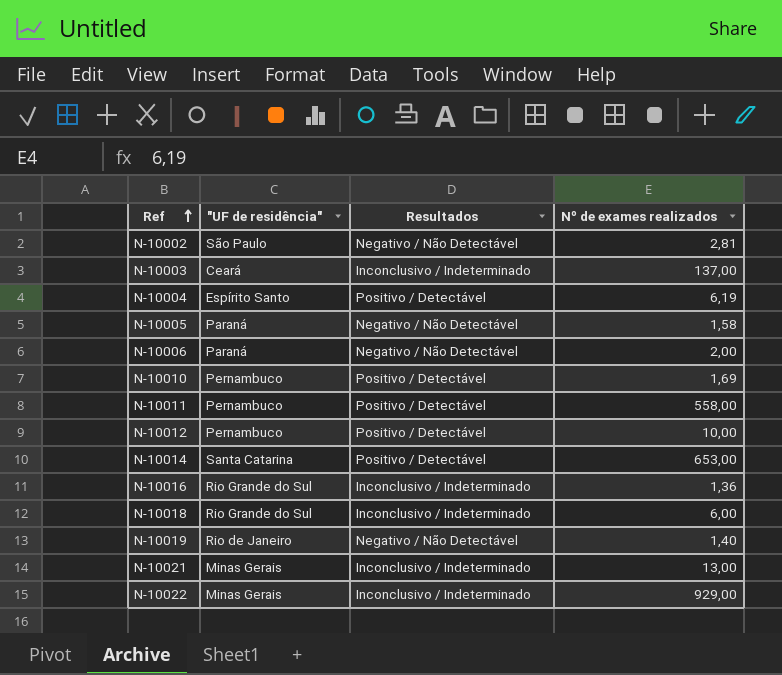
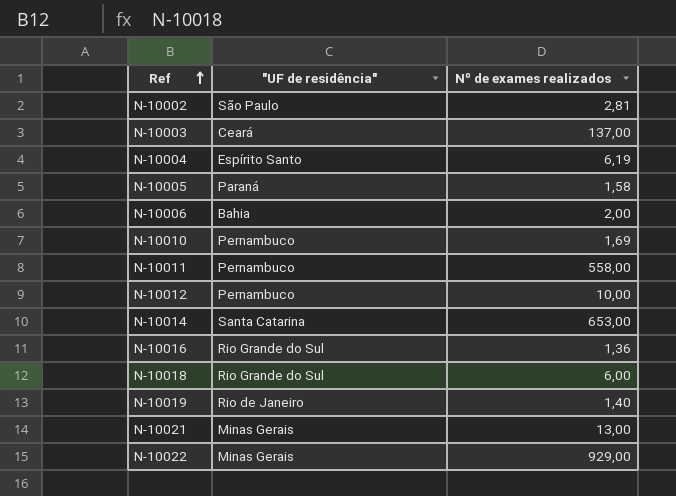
column Resultados | position: 3 -> none
N-10006 | "UF de residência": Paraná -> Bahia

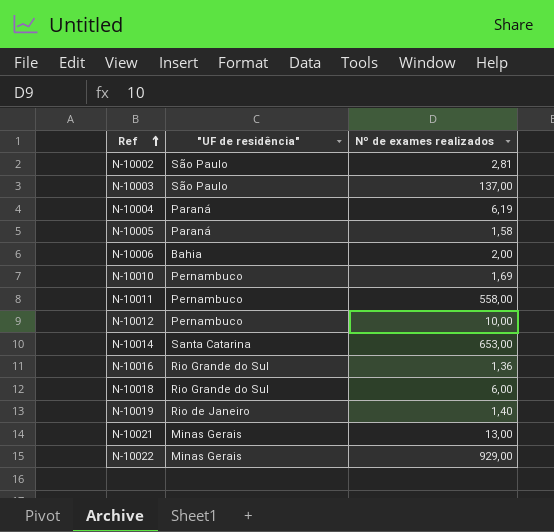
N-10003 | "UF de residência": Ceará -> São Paulo
N-10004 | "UF de residência": Espírito Santo -> Paraná

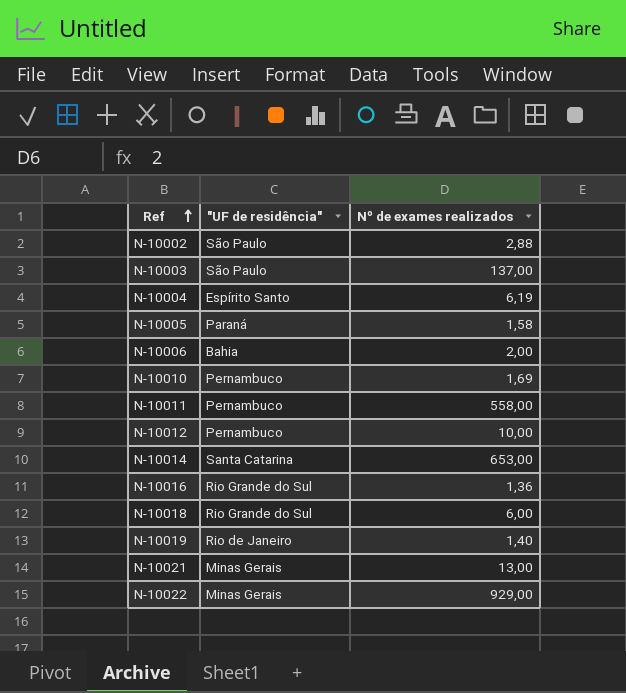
N-10002 | Nº de exames realizados: 2,81 -> 2,88
N-10004 | "UF de residência": Paraná -> Espírito Santo

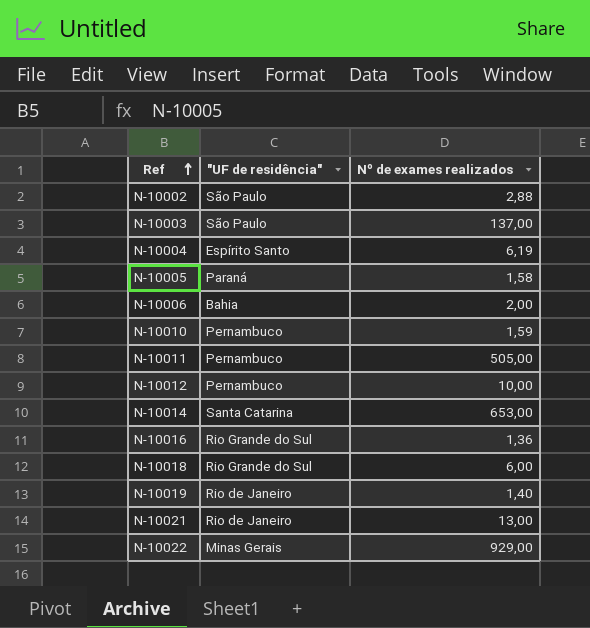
N-10010 | Nº de exames realizados: 1,69 -> 1,59
N-10011 | Nº de exames realizados: 558,00 -> 505,00
N-10021 | "UF de residência": Minas Gerais -> Rio de Janeiro

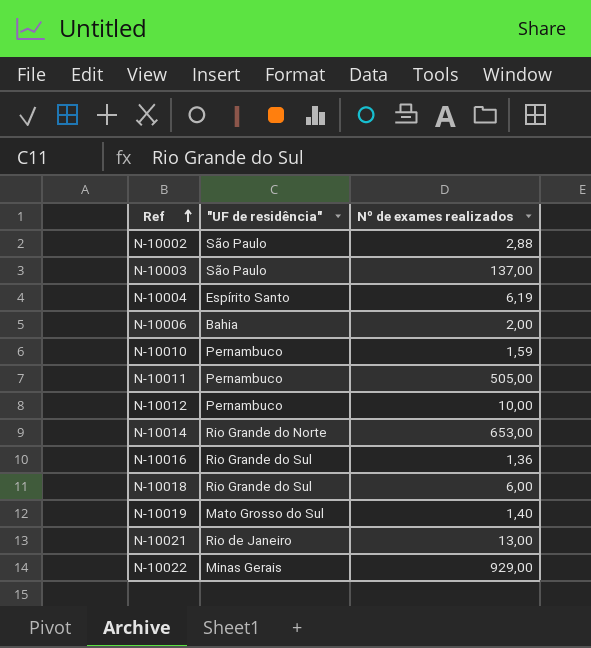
row N-10005: Paraná | 1,58 -> none
N-10014 | "UF de residência": Santa Catarina -> Rio Grande do Norte
N-10019 | "UF de residência": Rio de Janeiro -> Mato Grosso do Sul

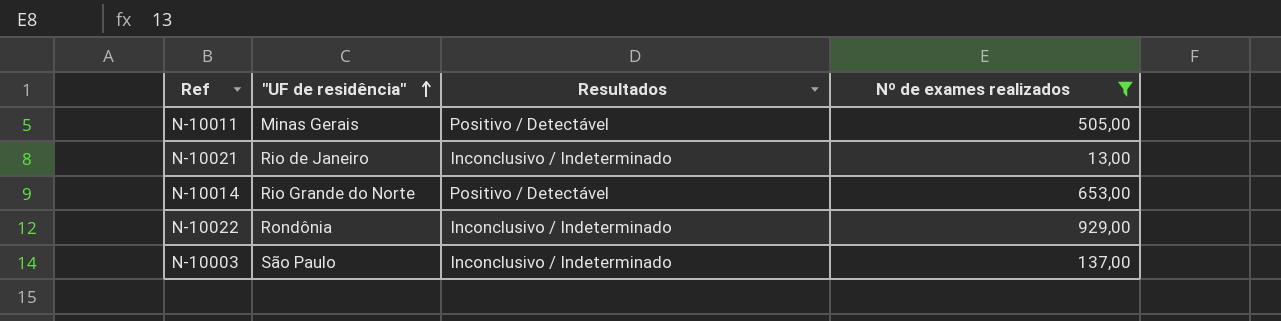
filter: none -> Nº de exames realizados >= 13,00
row order: Ref ascending -> "UF de residência" ascending
column Resultados | position: none -> 3
N-10011 | "UF de residência": Pernambuco -> Minas Gerais
N-10022 | "UF de residência": Minas Gerais -> Rondônia

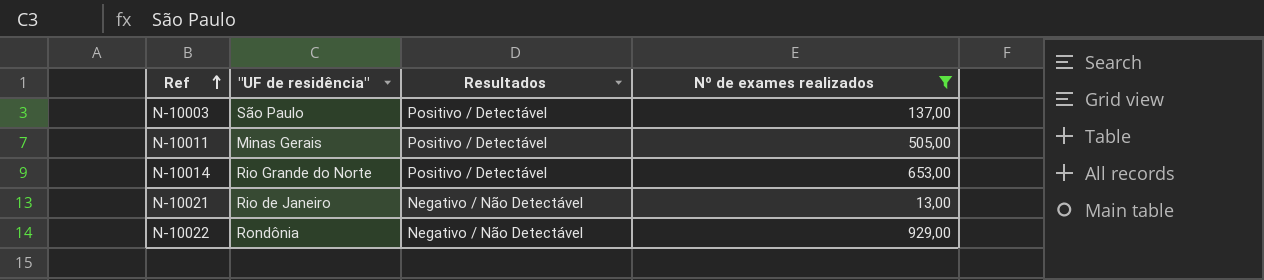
row order: "UF de residência" ascending -> Ref ascending
N-10003 | Resultados: Inconclusivo / Indeterminado -> Positivo / Detectável
N-10021 | Resultados: Inconclusivo / Indeterminado -> Negativo / Não Detectável
N-10022 | Resultados: Inconclusivo / Indeterminado -> Negativo / Não Detectável

